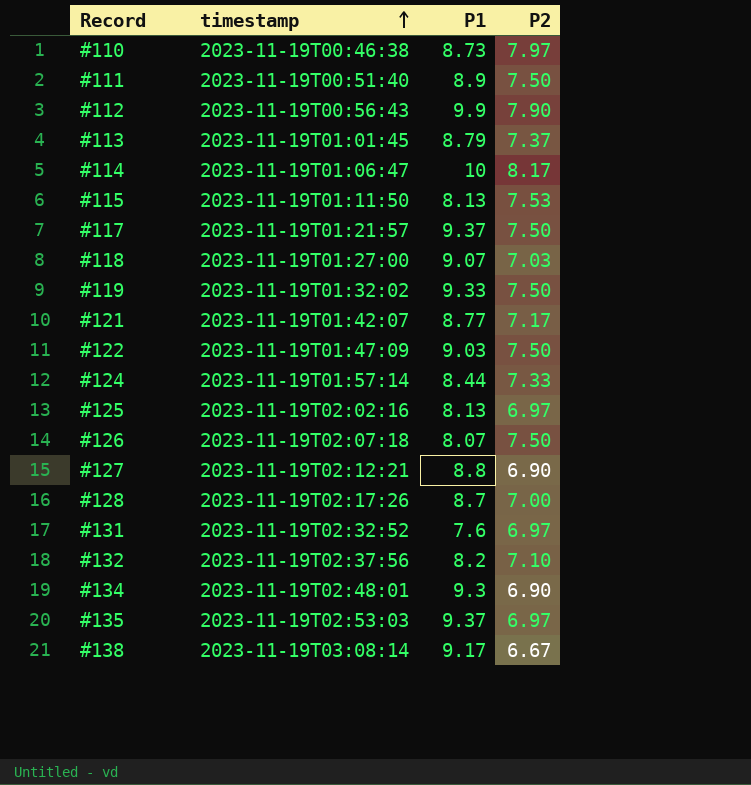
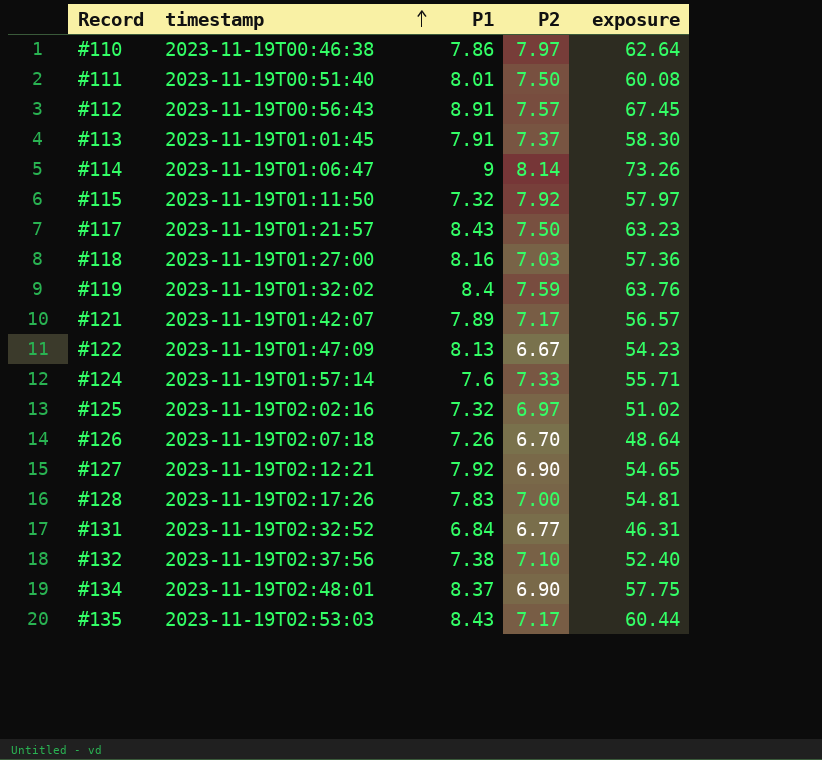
column exposure | formula: none -> [P1] * [P2]
row #138: 2023-11-19T03:08:14 | 9.17 | 6.67 -> none
#110 | P1: 8.73 -> 7.86
#111 | P1: 8.9 -> 8.01
#112 | P1: 9.9 -> 8.91
#112 | P2: 7.90 -> 7.57
#113 | P1: 8.79 -> 7.91
#114 | P1: 10 -> 9
#114 | P2: 8.17 -> 8.14
#115 | P1: 8.13 -> 7.32
#115 | P2: 7.53 -> 7.92
#117 | P1: 9.37 -> 8.43
#118 | P1: 9.07 -> 8.16
#119 | P1: 9.33 -> 8.4
#119 | P2: 7.50 -> 7.59
#121 | P1: 8.77 -> 7.89
#122 | P1: 9.03 -> 8.13
#122 | P2: 7.50 -> 6.67
#124 | P1: 8.44 -> 7.6
#125 | P1: 8.13 -> 7.32
#126 | P1: 8.07 -> 7.26
#126 | P2: 7.50 -> 6.70
#127 | P1: 8.8 -> 7.92
#128 | P1: 8.7 -> 7.83
#131 | P1: 7.6 -> 6.84
#131 | P2: 6.97 -> 6.77
#132 | P1: 8.2 -> 7.38
#134 | P1: 9.3 -> 8.37
#135 | P1: 9.37 -> 8.43
#135 | P2: 6.97 -> 7.17

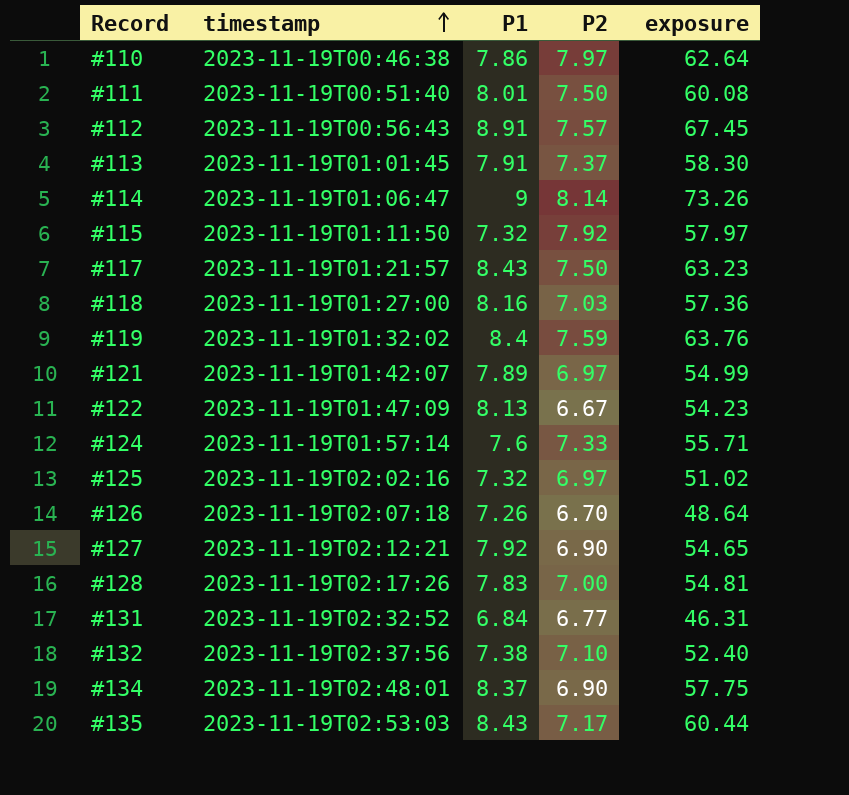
#121 | P2: 7.17 -> 6.97
#121 | exposure: 56.57 -> 54.99

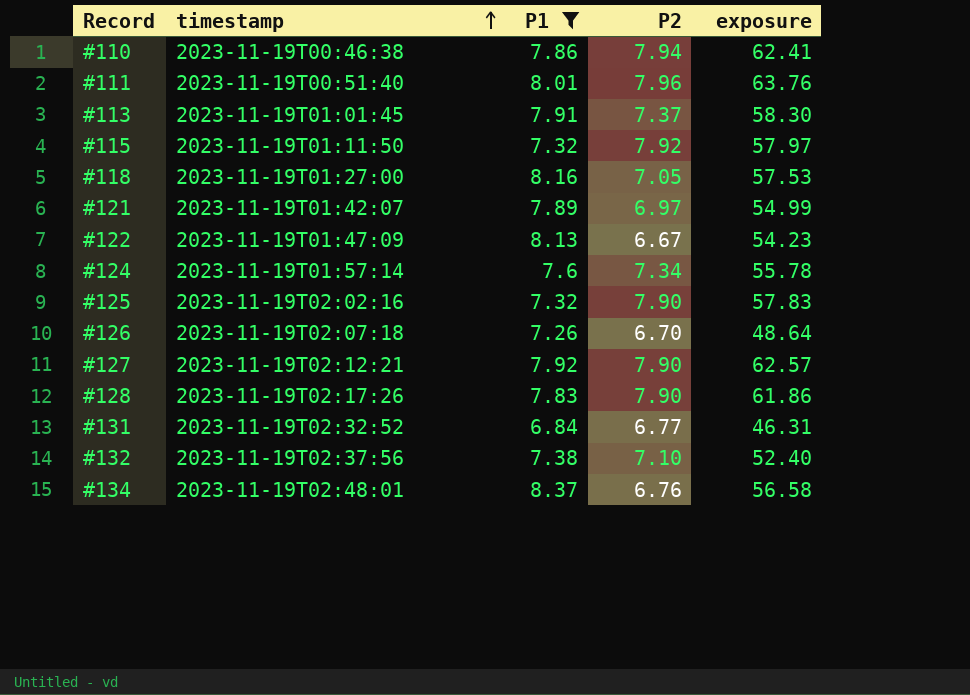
filter: none -> P1 <= 8.37
#110 | P2: 7.97 -> 7.94
#110 | exposure: 62.64 -> 62.41
#111 | P2: 7.50 -> 7.96
#111 | exposure: 60.08 -> 63.76
#118 | P2: 7.03 -> 7.05
#118 | exposure: 57.36 -> 57.53
#124 | P2: 7.33 -> 7.34
#124 | exposure: 55.71 -> 55.78
#125 | P2: 6.97 -> 7.90
#125 | exposure: 51.02 -> 57.83
#127 | P2: 6.90 -> 7.90
#127 | exposure: 54.65 -> 62.57
#128 | P2: 7.00 -> 7.90
#128 | exposure: 54.81 -> 61.86
#134 | P2: 6.90 -> 6.76
#134 | exposure: 57.75 -> 56.58

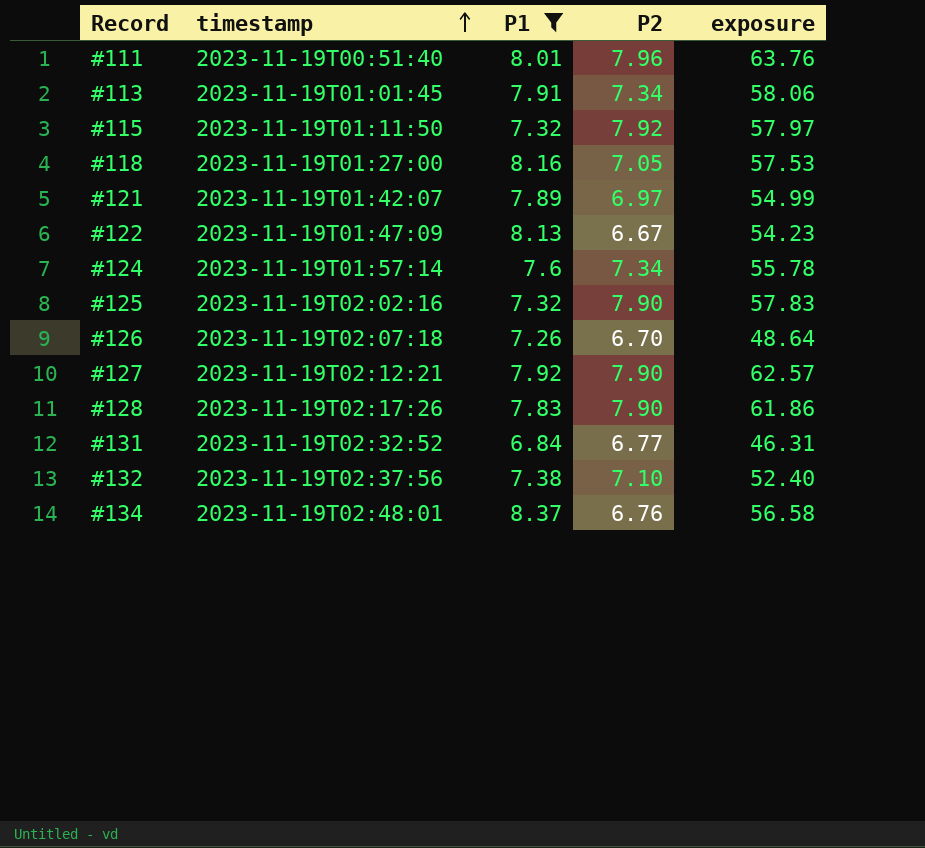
row #110: 2023-11-19T00:46:38 | 7.86 | 7.94 | 62.41 -> none
#113 | P2: 7.37 -> 7.34
#113 | exposure: 58.30 -> 58.06

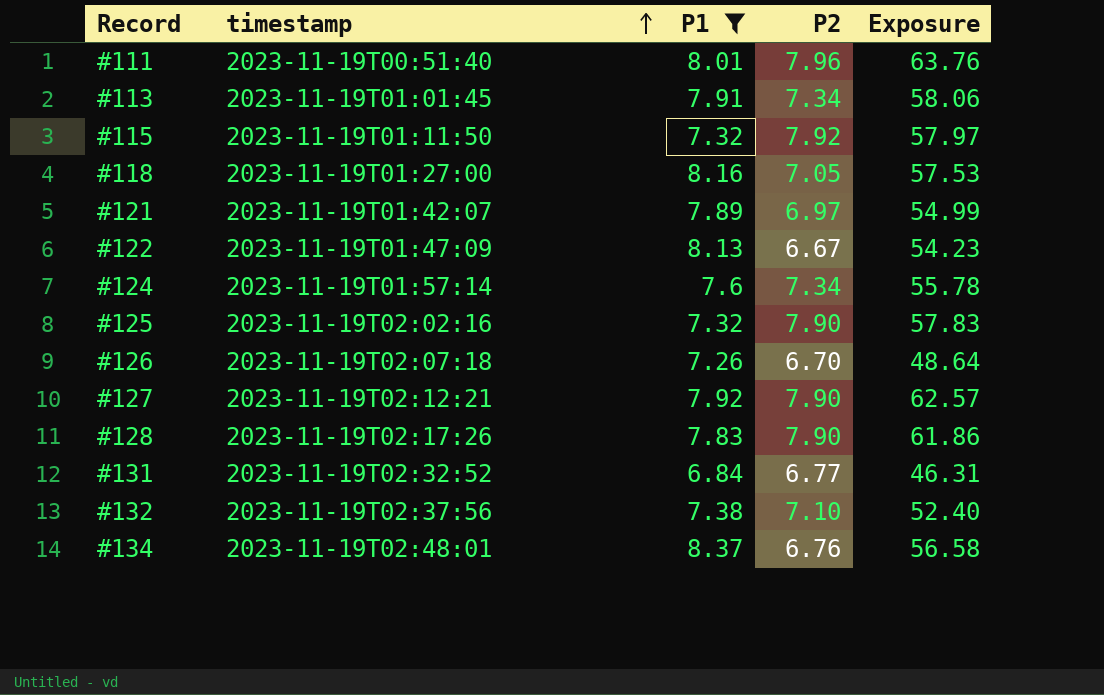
column name: exposure -> Exposure

